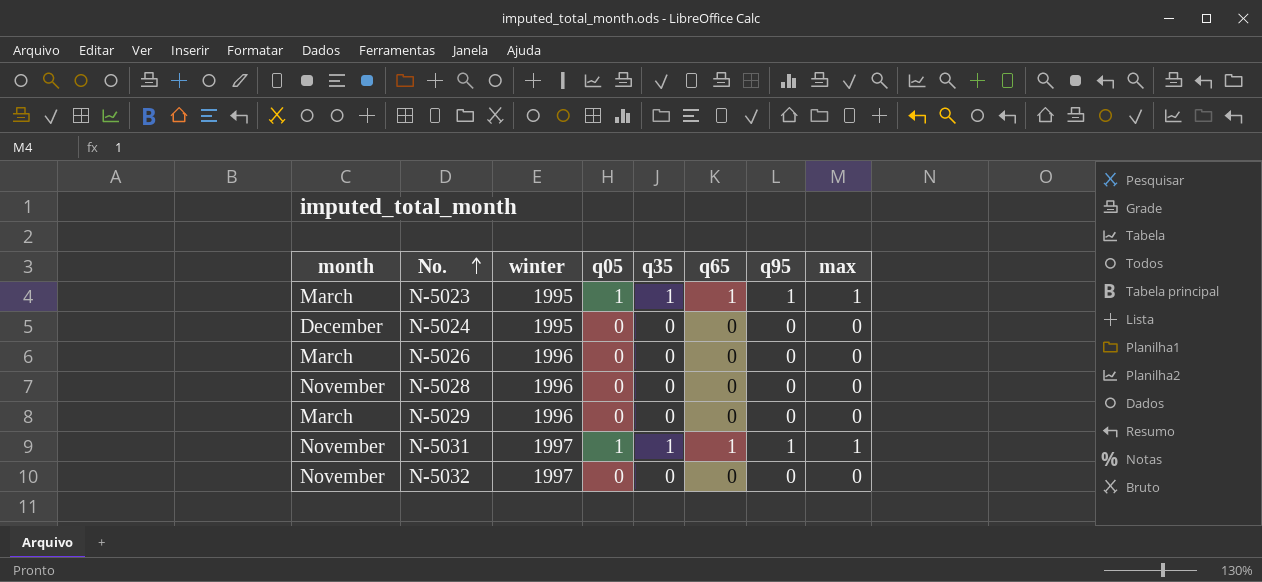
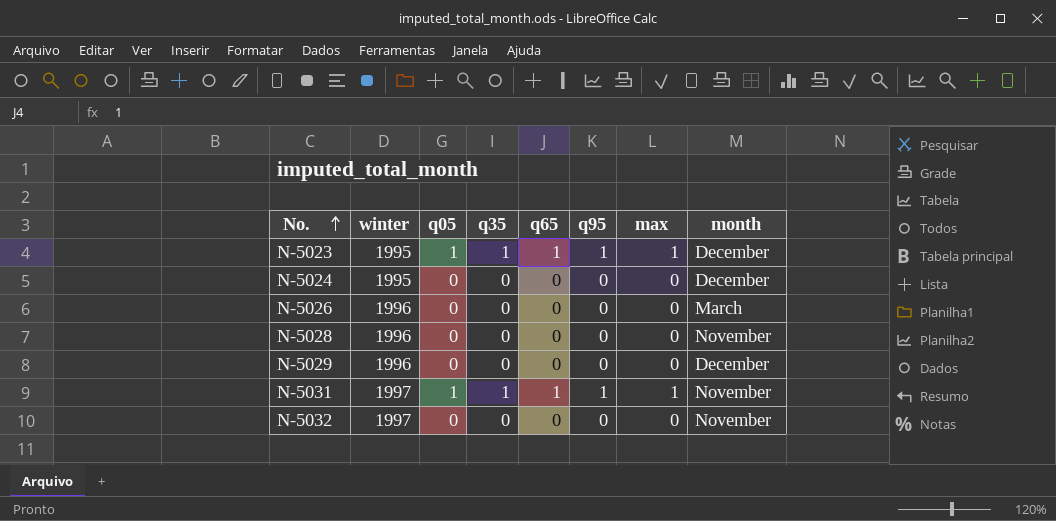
column month | position: 1 -> 8
N-5023 | month: March -> December
N-5029 | month: March -> December

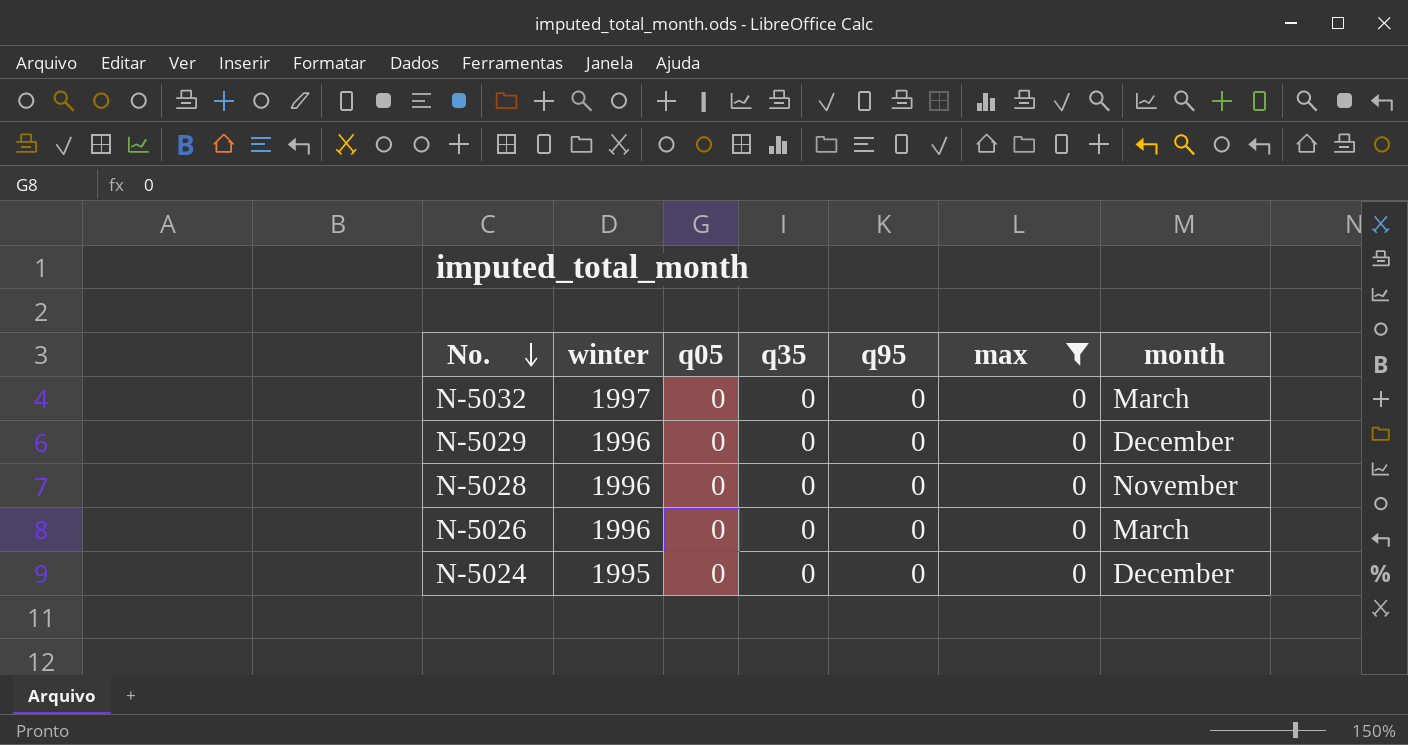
filter: none -> max = 0
row order: No. ascending -> No. descending
column q65 | position: 5 -> none
N-5032 | month: November -> March

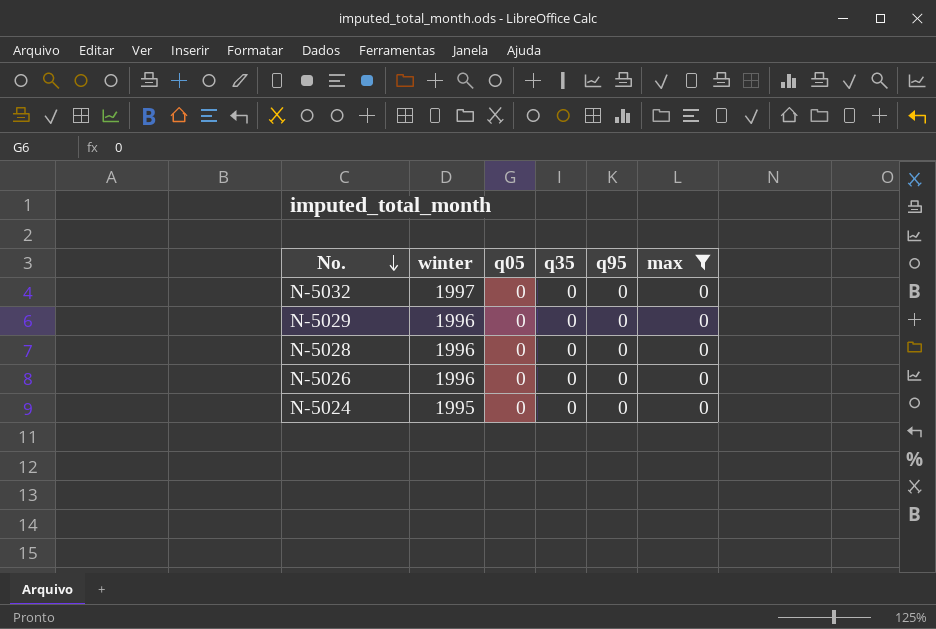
column month | position: 7 -> none

